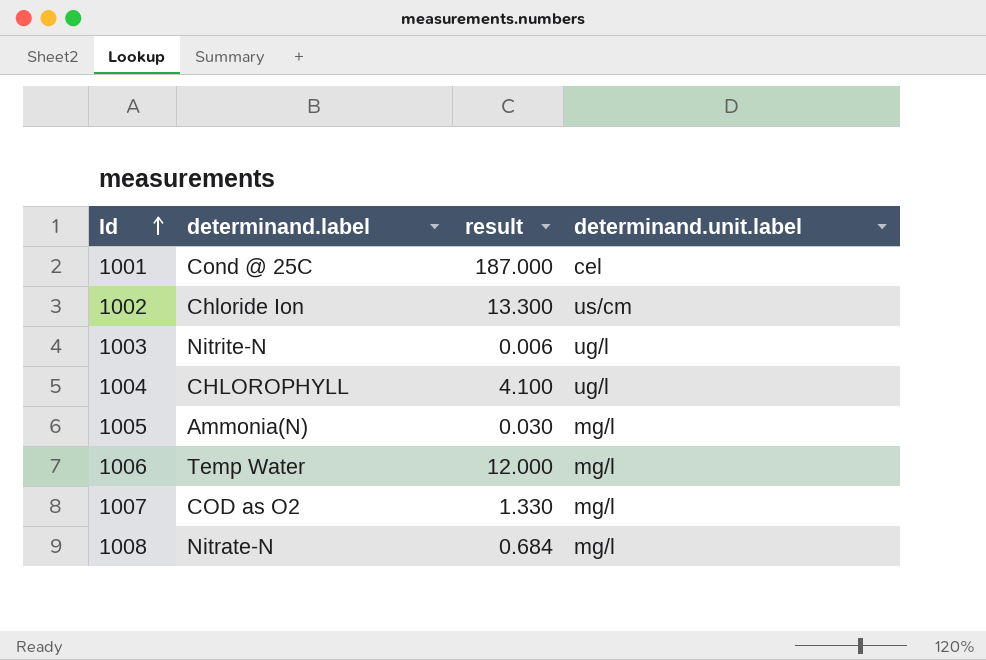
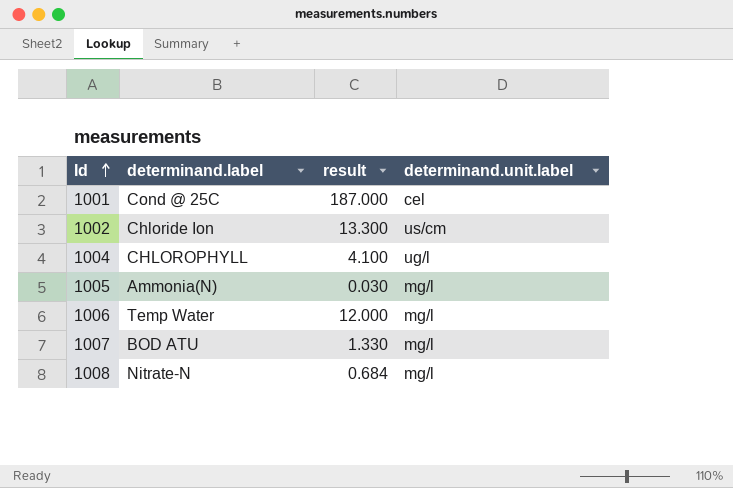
row 1003: Nitrite-N | 0.006 | ug/l -> none
1007 | determinand.label: COD as O2 -> BOD ATU

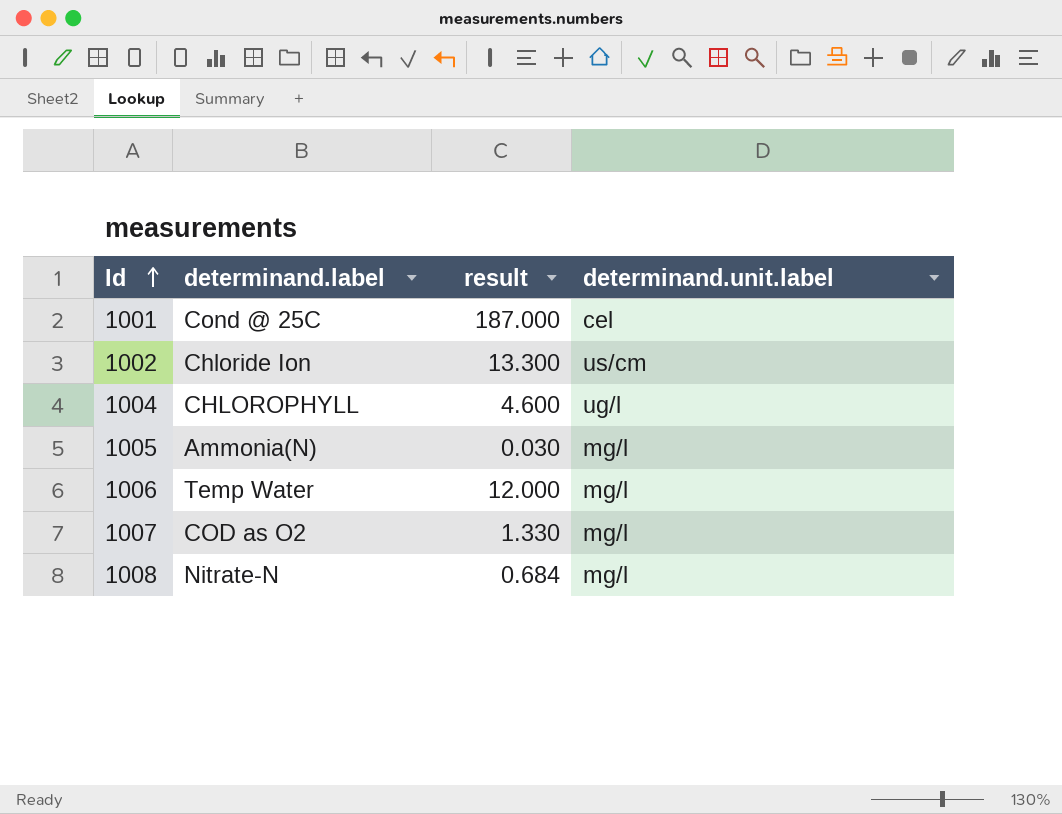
1004 | result: 4.100 -> 4.600
1007 | determinand.label: BOD ATU -> COD as O2

